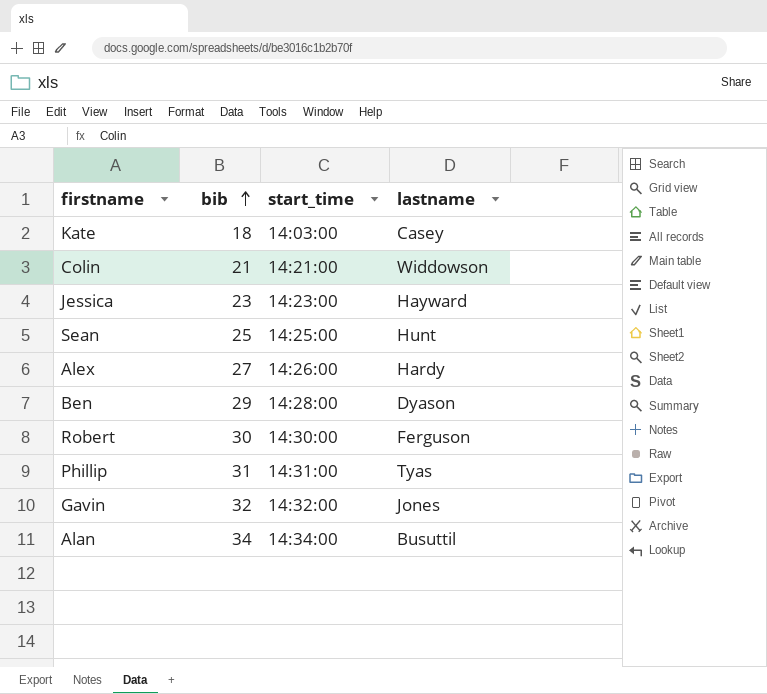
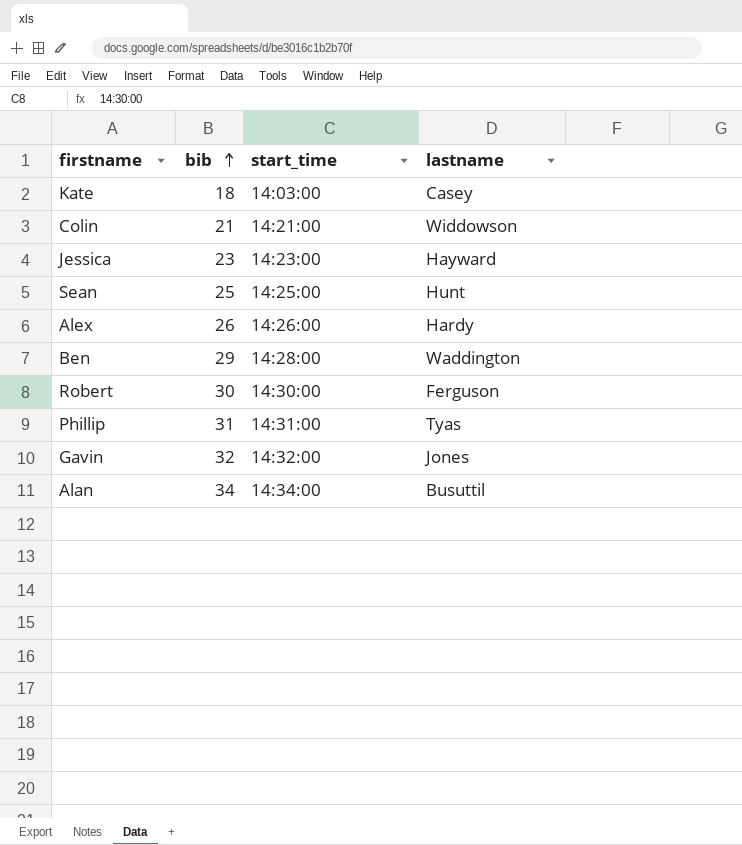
Alex | bib: 27 -> 26
Ben | lastname: Dyason -> Waddington

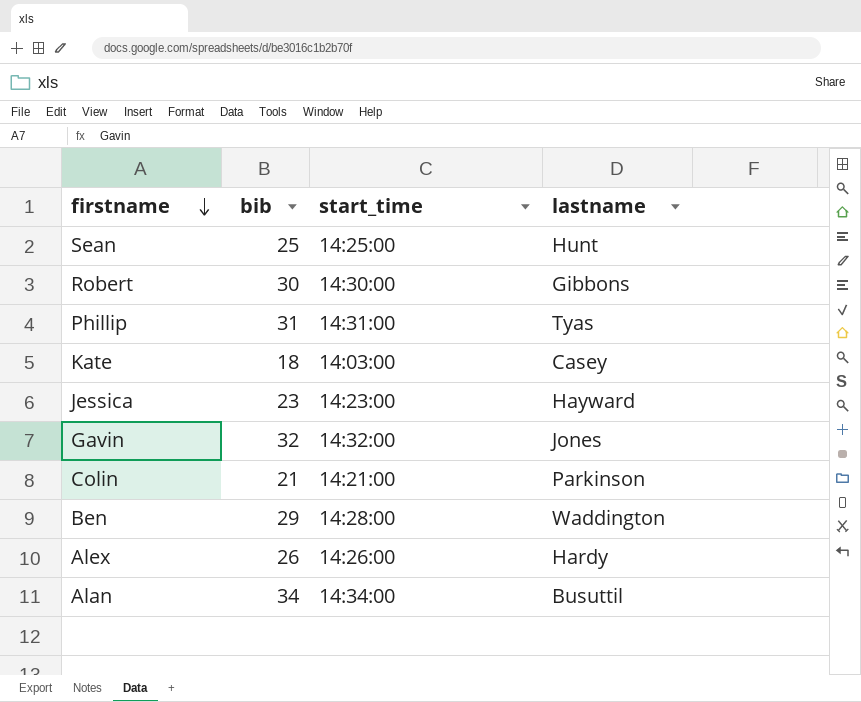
row order: bib ascending -> firstname descending
Robert | lastname: Ferguson -> Gibbons
Colin | lastname: Widdowson -> Parkinson

